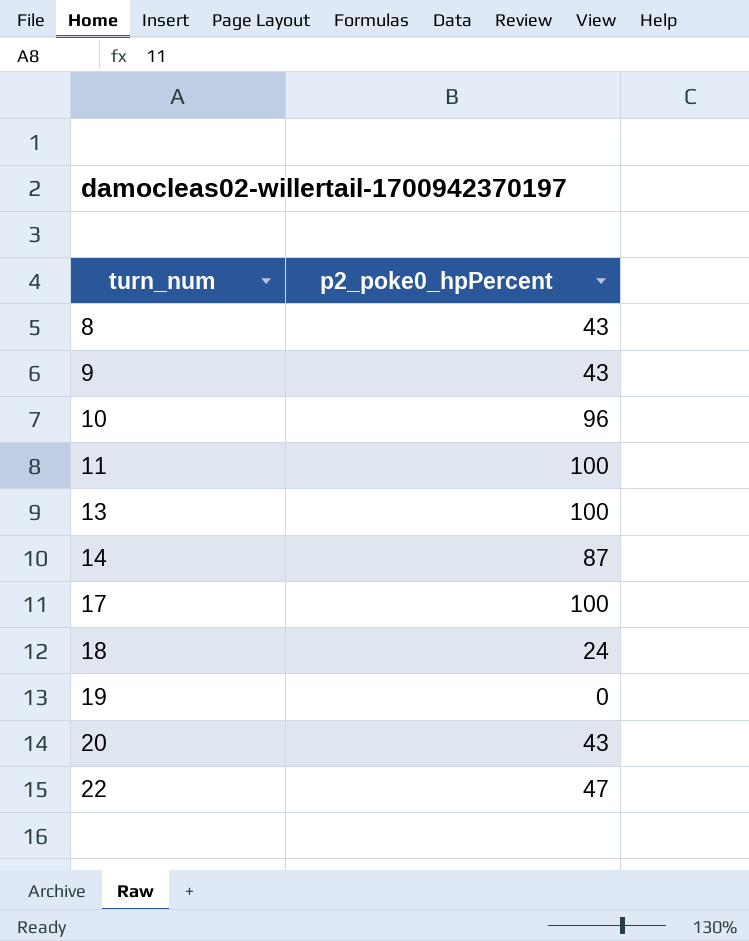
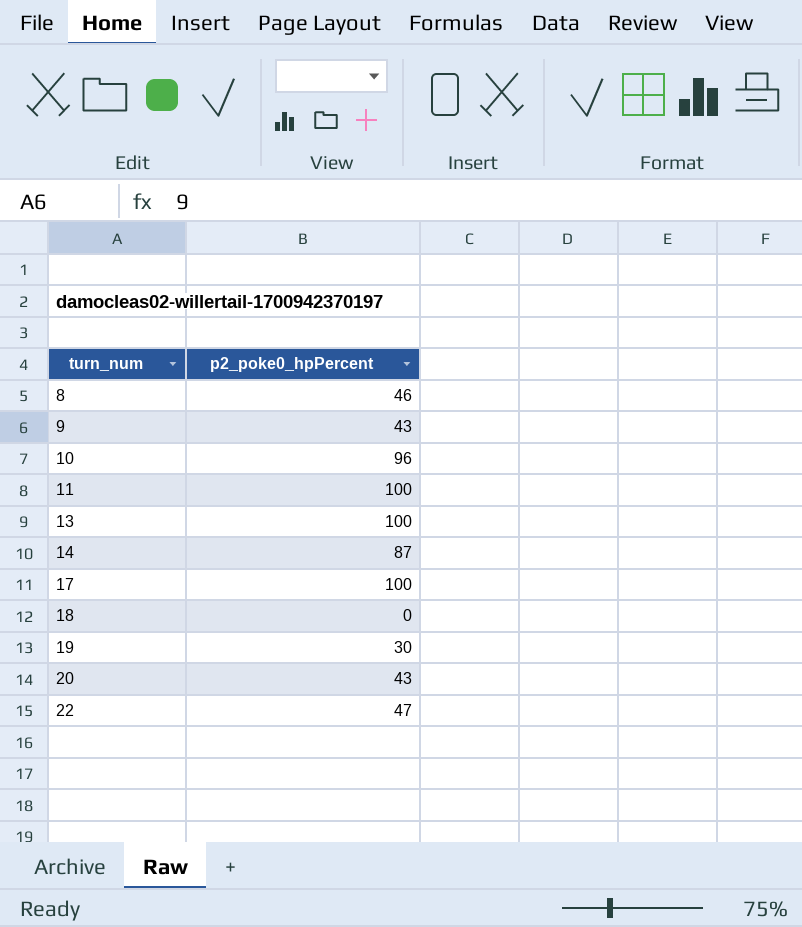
8 | p2_poke0_hpPercent: 43 -> 46
18 | p2_poke0_hpPercent: 24 -> 0
19 | p2_poke0_hpPercent: 0 -> 30

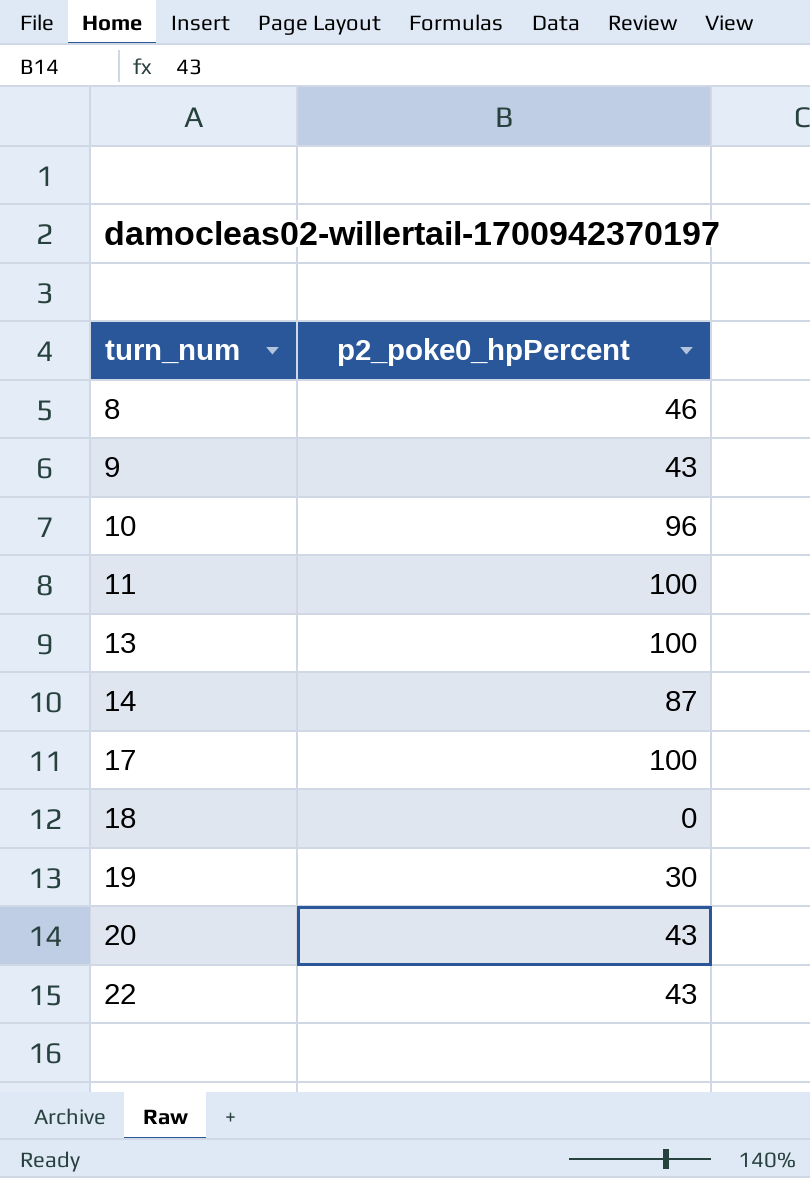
22 | p2_poke0_hpPercent: 47 -> 43

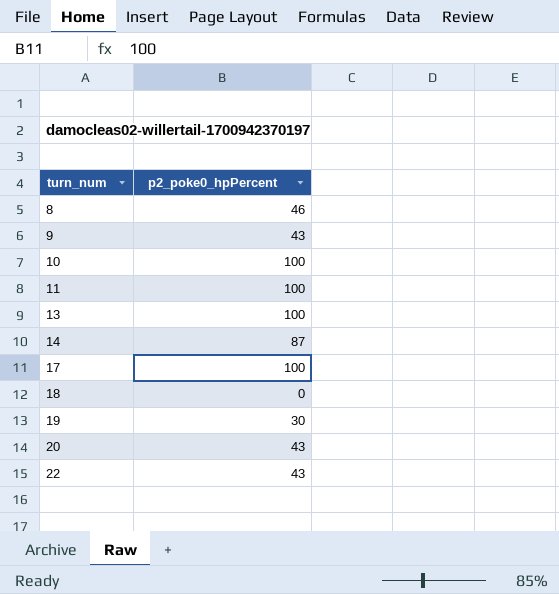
10 | p2_poke0_hpPercent: 96 -> 100

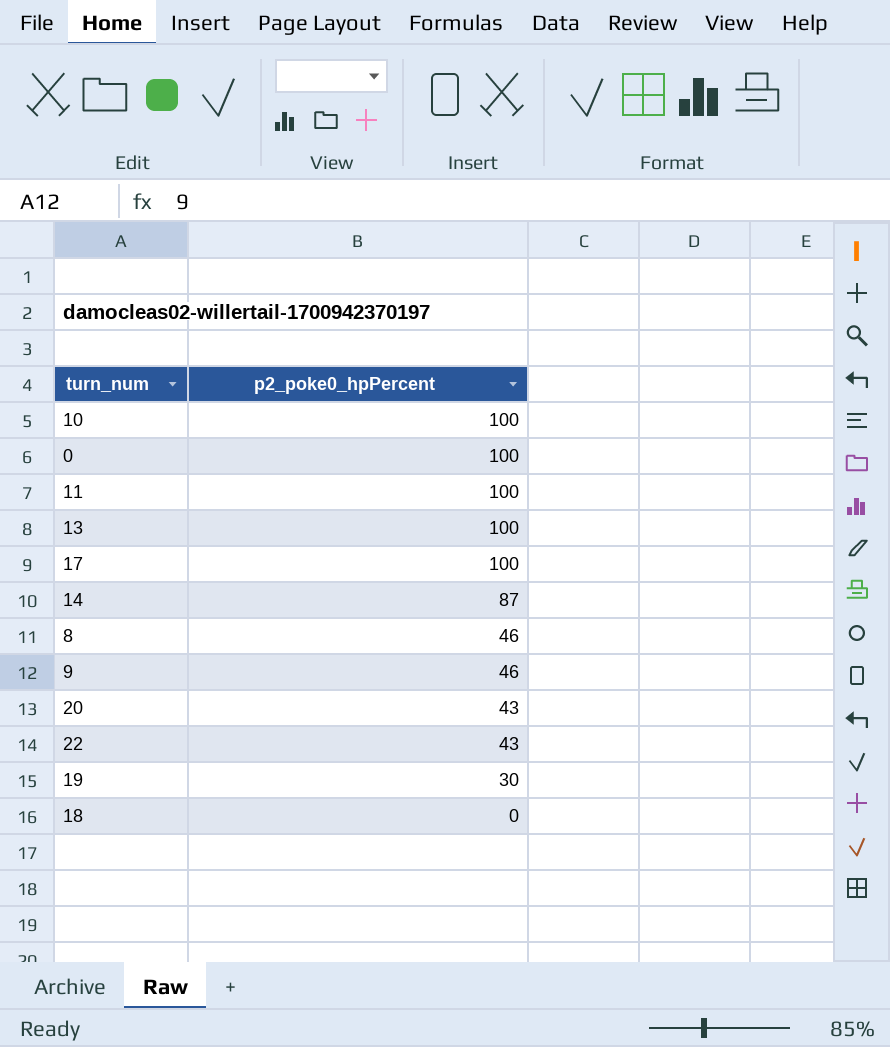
row order: turn_num ascending -> p2_poke0_hpPercent descending
row 0: none -> 100
9 | p2_poke0_hpPercent: 43 -> 46

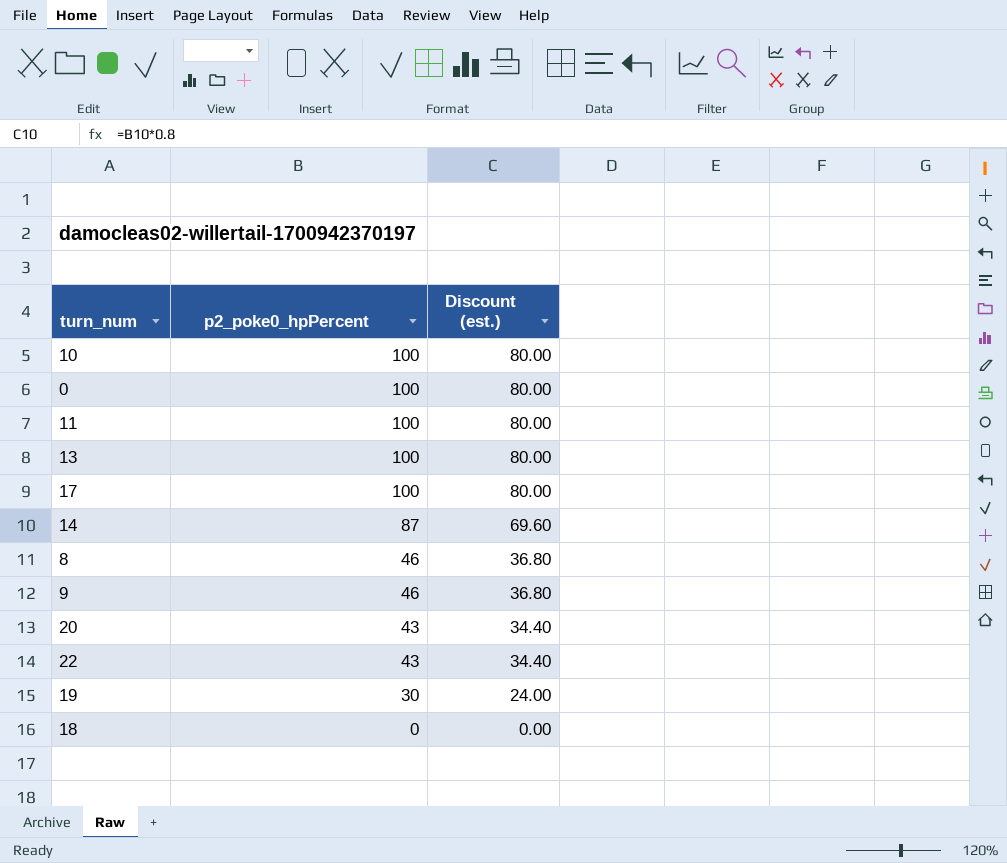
column Discount (est.) | formula: none -> [p2_poke0_hpPercent] * 0.8

